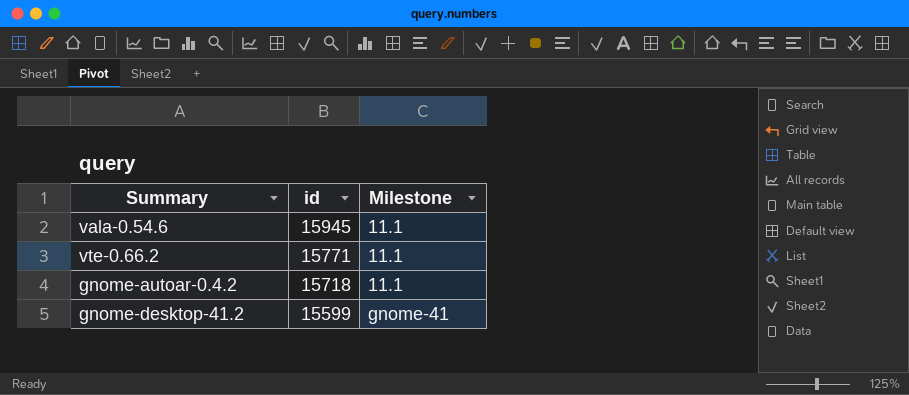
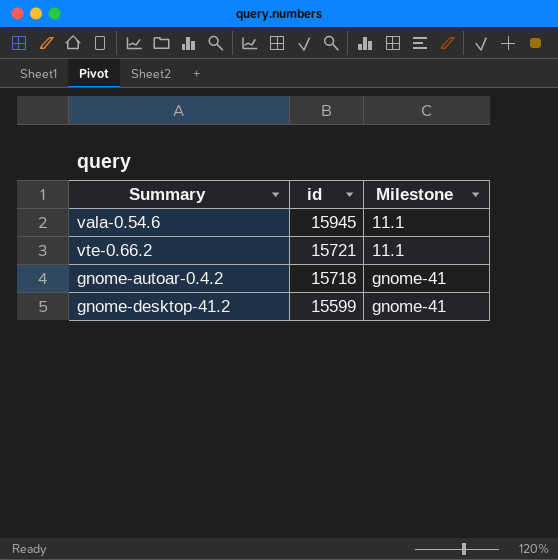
vte-0.66.2 | id: 15771 -> 15721
gnome-autoar-0.4.2 | Milestone: 11.1 -> gnome-41

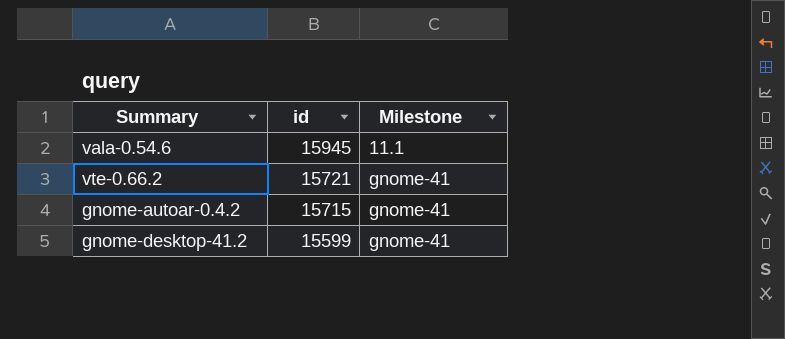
vte-0.66.2 | Milestone: 11.1 -> gnome-41
gnome-autoar-0.4.2 | id: 15718 -> 15715

